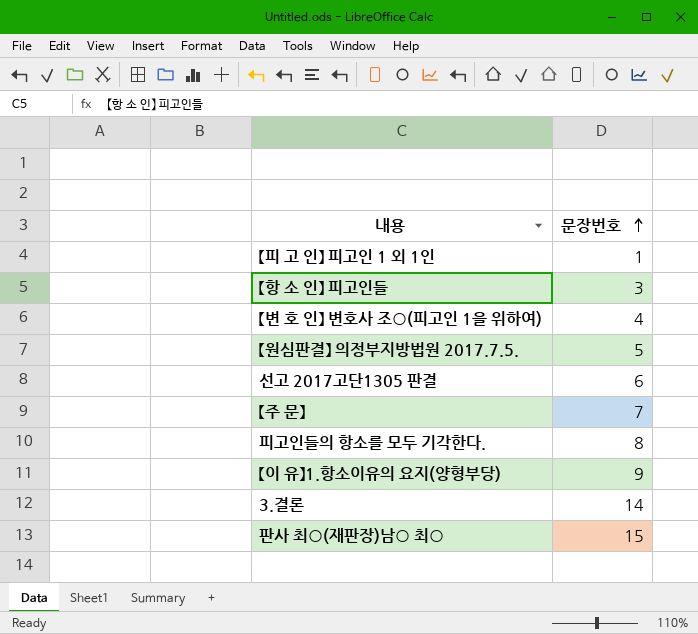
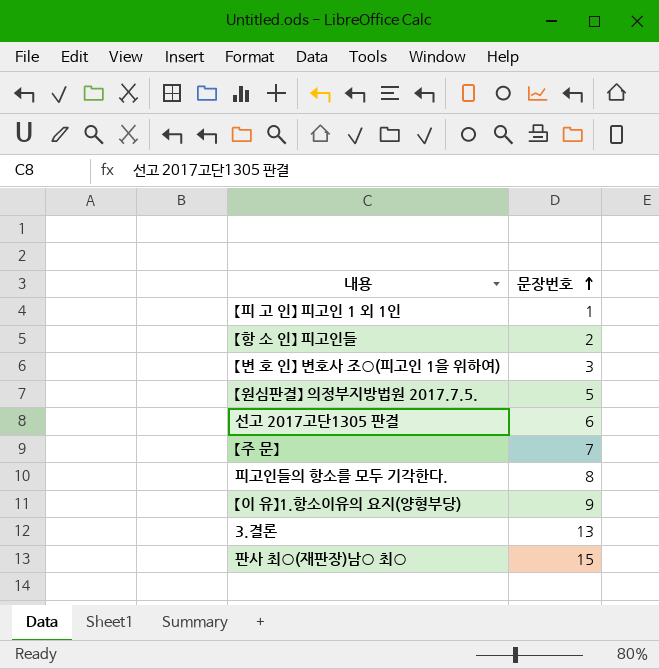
【항 소 인】 피고인들 | 문장번호: 3 -> 2
【변 호 인】 변호사 조○(피고인 1을 위하여) | 문장번호: 4 -> 3
3.결론 | 문장번호: 14 -> 13

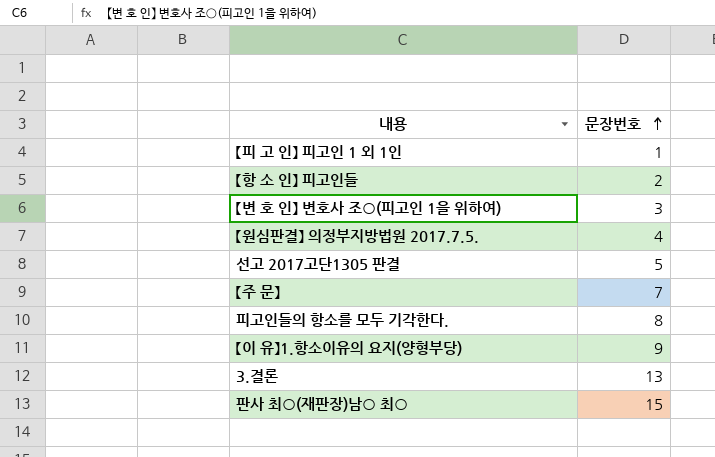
【원심판결】 의정부지방법원 2017.7.5. | 문장번호: 5 -> 4
선고 2017고단1305 판결 | 문장번호: 6 -> 5

